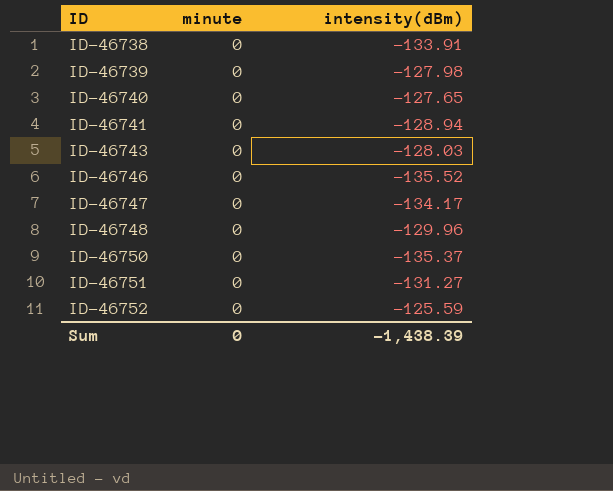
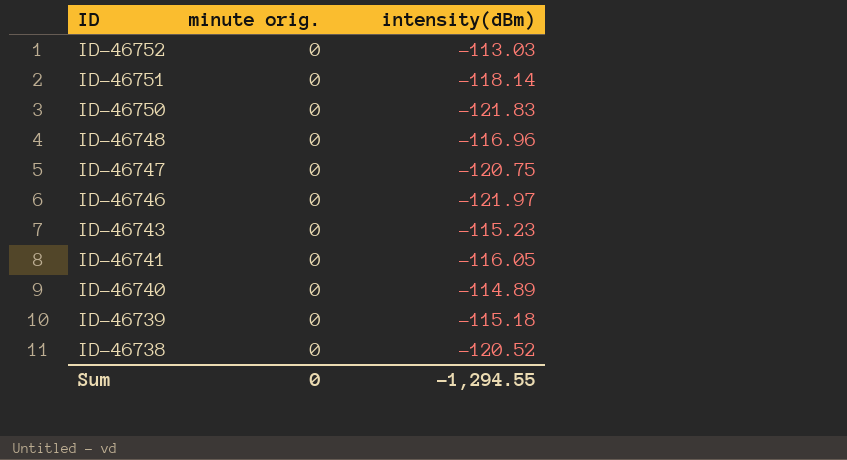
row order: ID ascending -> ID descending
column name: minute -> minute orig.
ID-46752 | intensity(dBm): -125.59 -> -113.03
ID-46751 | intensity(dBm): -131.27 -> -118.14
ID-46750 | intensity(dBm): -135.37 -> -121.83
ID-46748 | intensity(dBm): -129.96 -> -116.96
ID-46747 | intensity(dBm): -134.17 -> -120.75
ID-46746 | intensity(dBm): -135.52 -> -121.97
ID-46743 | intensity(dBm): -128.03 -> -115.23
ID-46741 | intensity(dBm): -128.94 -> -116.05
ID-46740 | intensity(dBm): -127.65 -> -114.89
ID-46739 | intensity(dBm): -127.98 -> -115.18
ID-46738 | intensity(dBm): -133.91 -> -120.52
Sum | intensity(dBm): -1,438.39 -> -1,294.55

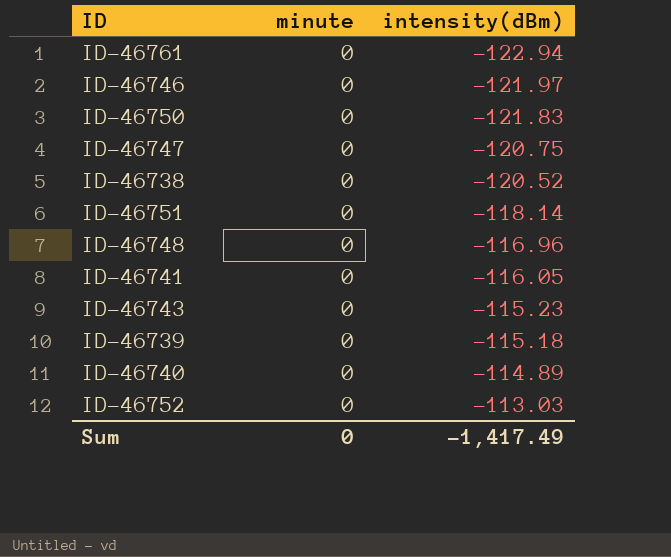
row order: ID descending -> intensity(dBm) ascending
column name: minute orig. -> minute
row ID-46761: none -> 0 | -122.94
Sum | intensity(dBm): -1,294.55 -> -1,417.49

